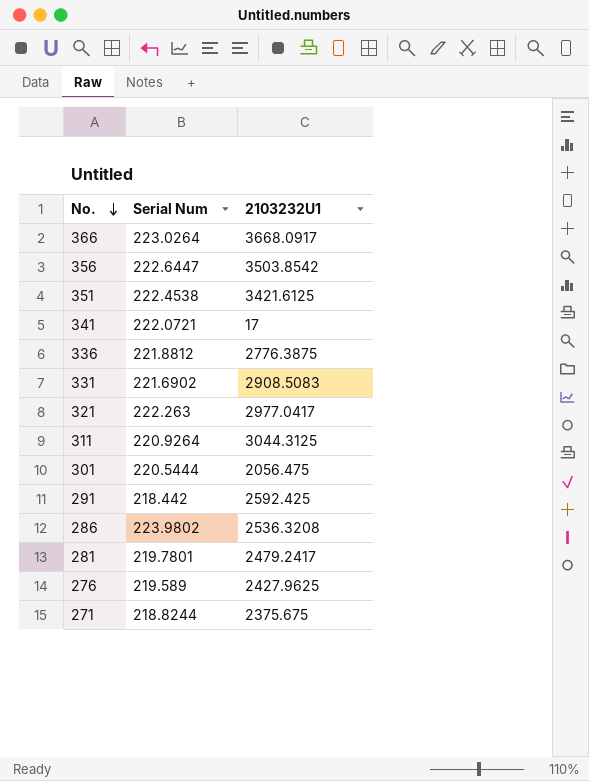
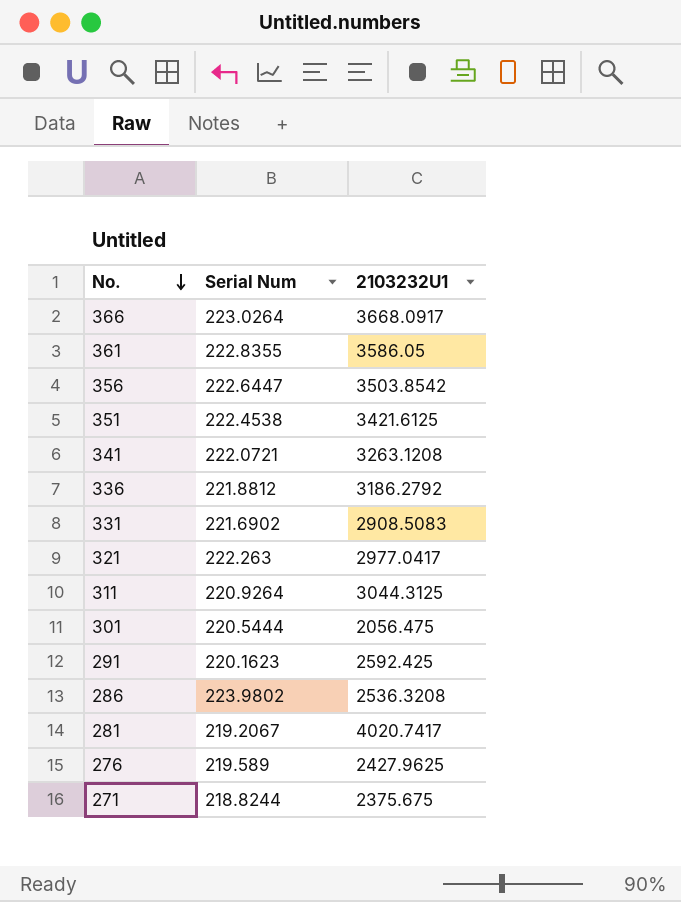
row 361: none -> 222.8355 | 3586.05
341 | 2103232U1: 17 -> 3263.1208
336 | 2103232U1: 2776.3875 -> 3186.2792
291 | Serial Num: 218.442 -> 220.1623
281 | Serial Num: 219.7801 -> 219.2067
281 | 2103232U1: 2479.2417 -> 4020.7417

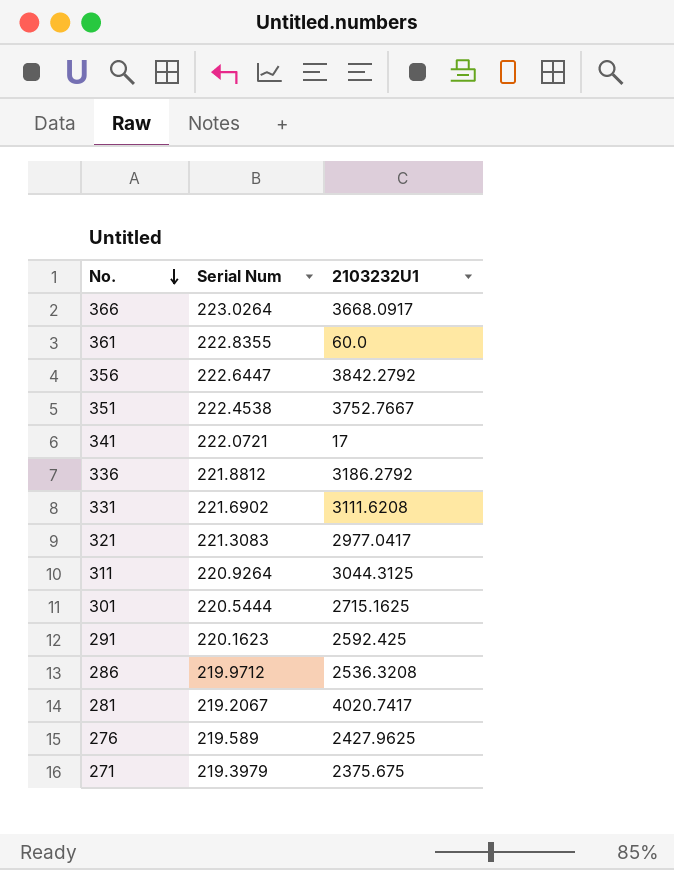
361 | 2103232U1: 3586.05 -> 60.0
356 | 2103232U1: 3503.8542 -> 3842.2792
351 | 2103232U1: 3421.6125 -> 3752.7667
341 | 2103232U1: 3263.1208 -> 17
331 | 2103232U1: 2908.5083 -> 3111.6208
321 | Serial Num: 222.263 -> 221.3083
301 | 2103232U1: 2056.475 -> 2715.1625
286 | Serial Num: 223.9802 -> 219.9712
271 | Serial Num: 218.8244 -> 219.3979

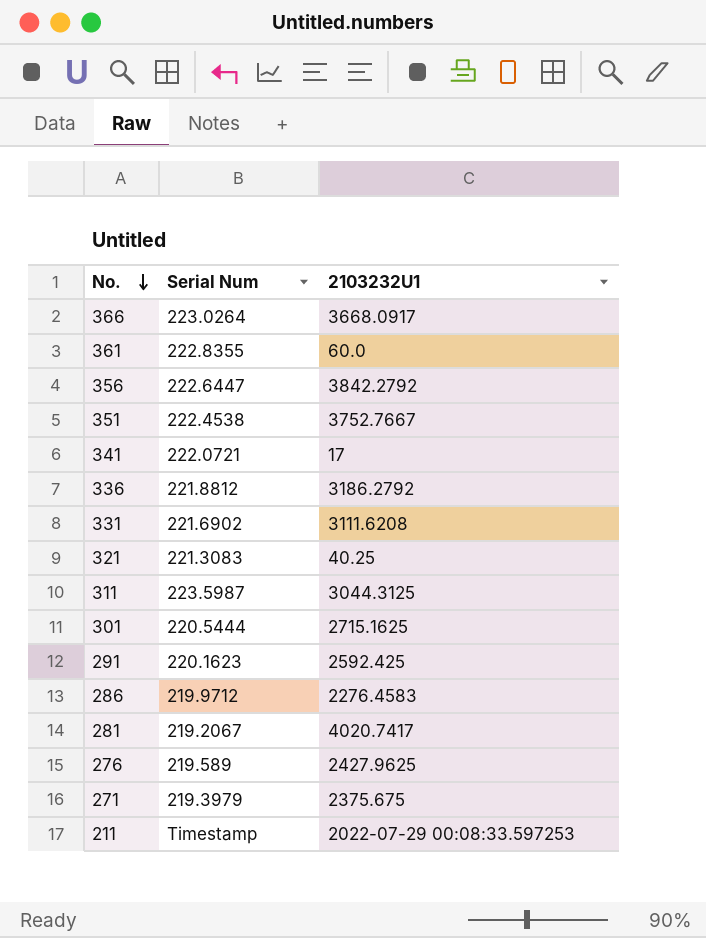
321 | 2103232U1: 2977.0417 -> 40.25
311 | Serial Num: 220.9264 -> 223.5987
286 | 2103232U1: 2536.3208 -> 2276.4583
row 211: none -> Timestamp | 2022-07-29 00:08:33.597253

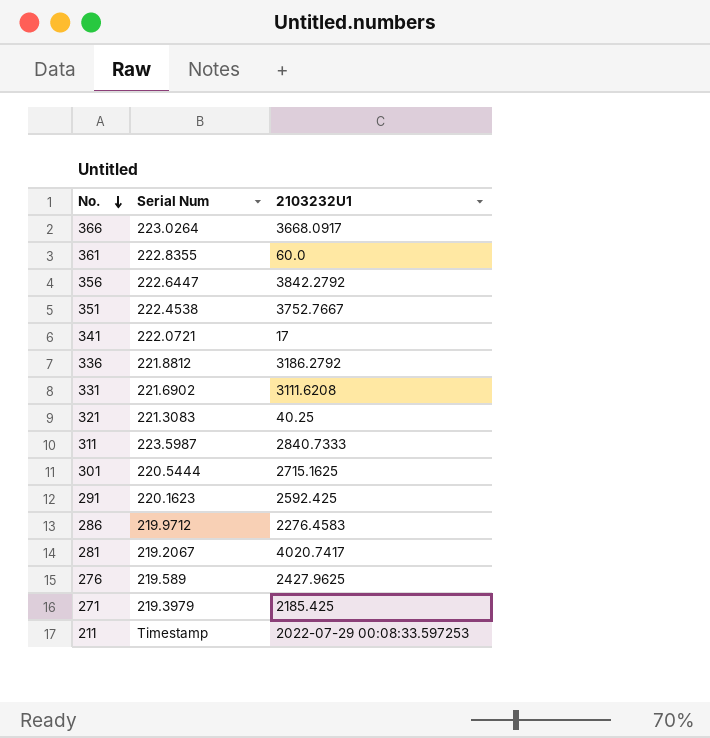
311 | 2103232U1: 3044.3125 -> 2840.7333
271 | 2103232U1: 2375.675 -> 2185.425

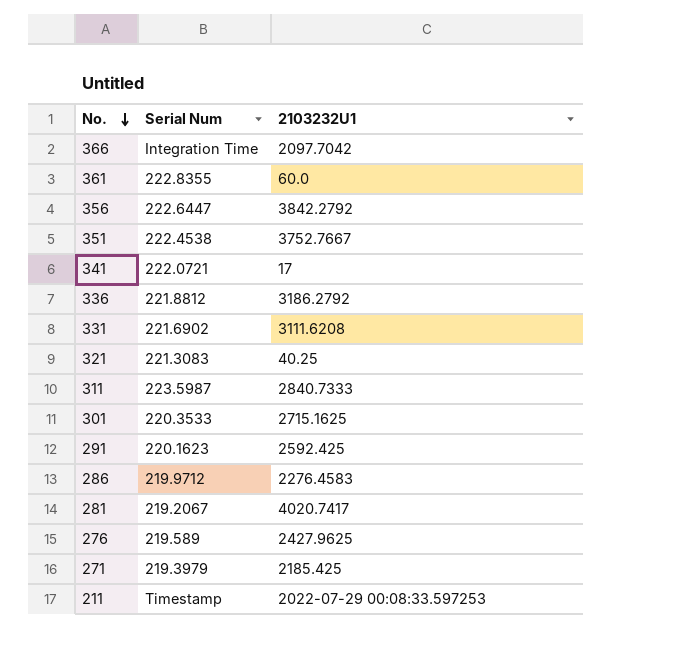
366 | Serial Num: 223.0264 -> Integration Time
366 | 2103232U1: 3668.0917 -> 2097.7042
301 | Serial Num: 220.5444 -> 220.3533

